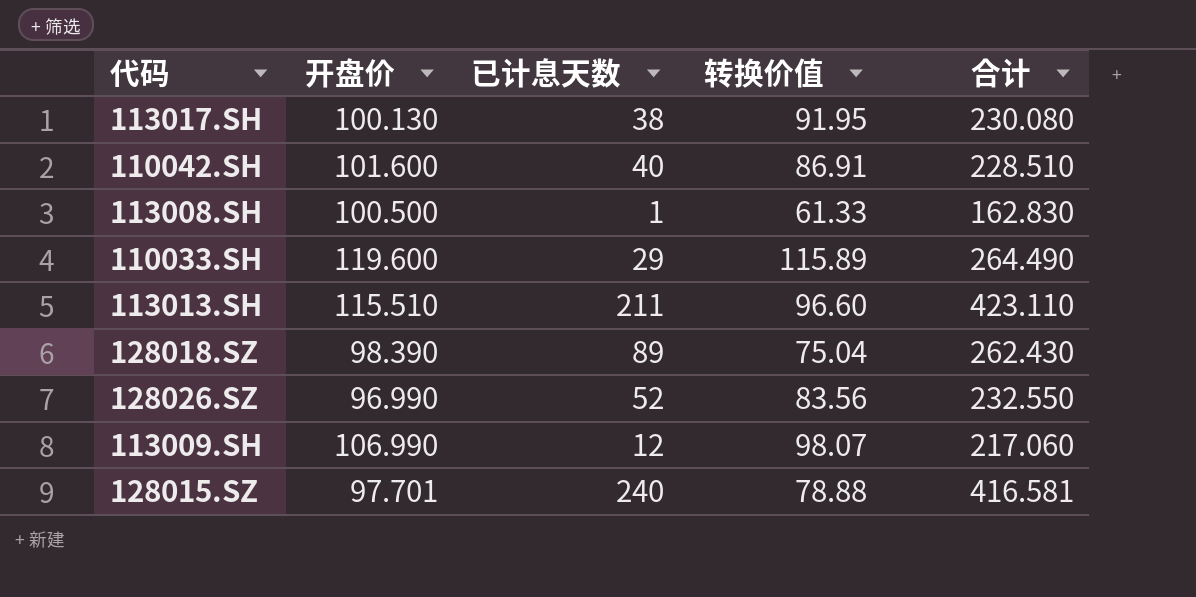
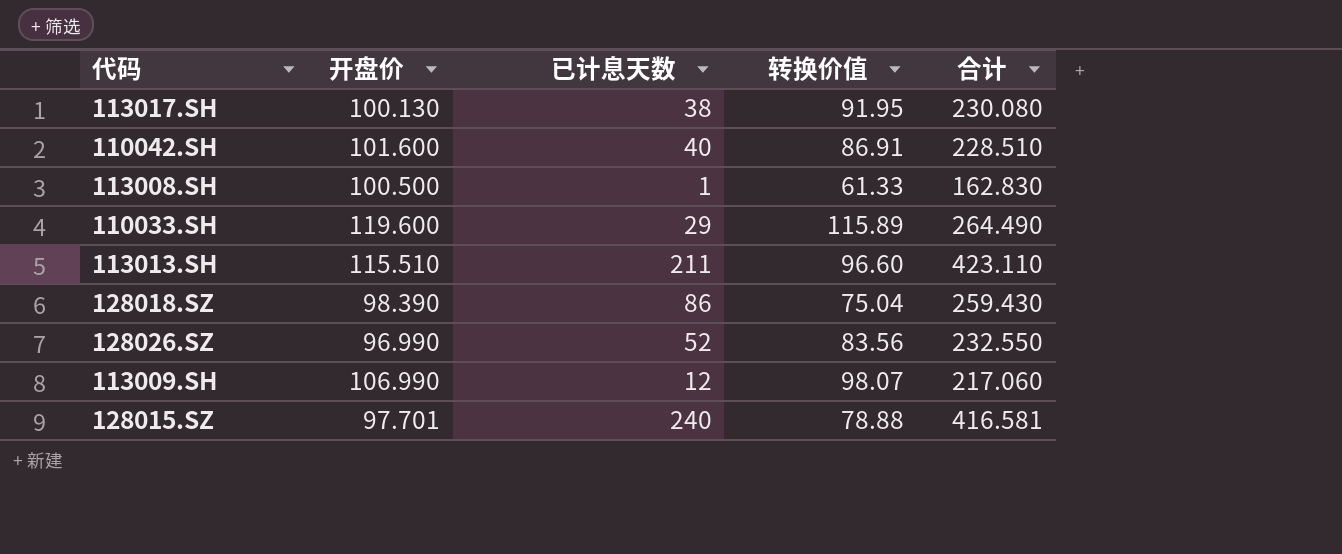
128018.SZ | 已计息天数: 89 -> 86
128018.SZ | 合计: 262.430 -> 259.430

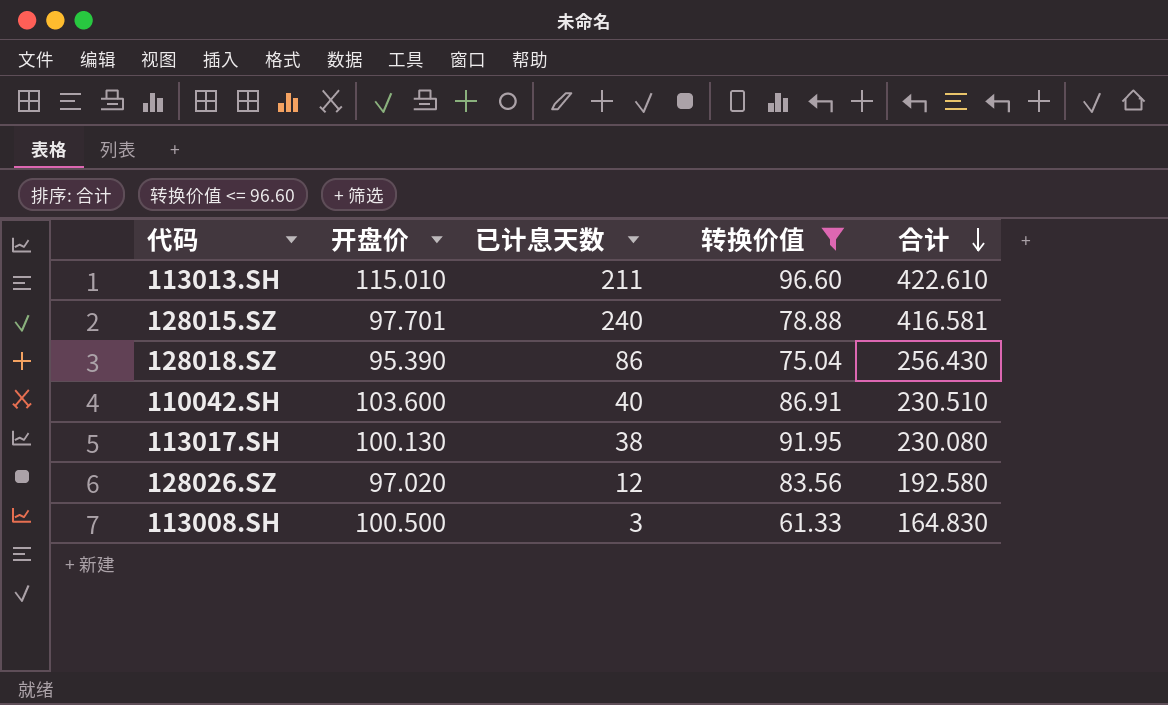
filter: none -> 转换价值 <= 96.60
row order: none -> 合计 descending
113013.SH | 开盘价: 115.510 -> 115.010
113013.SH | 合计: 423.110 -> 422.610
128018.SZ | 开盘价: 98.390 -> 95.390
128018.SZ | 合计: 259.430 -> 256.430
110042.SH | 开盘价: 101.600 -> 103.600
110042.SH | 合计: 228.510 -> 230.510
128026.SZ | 开盘价: 96.990 -> 97.020
128026.SZ | 已计息天数: 52 -> 12
128026.SZ | 合计: 232.550 -> 192.580
113008.SH | 已计息天数: 1 -> 3
113008.SH | 合计: 162.830 -> 164.830

